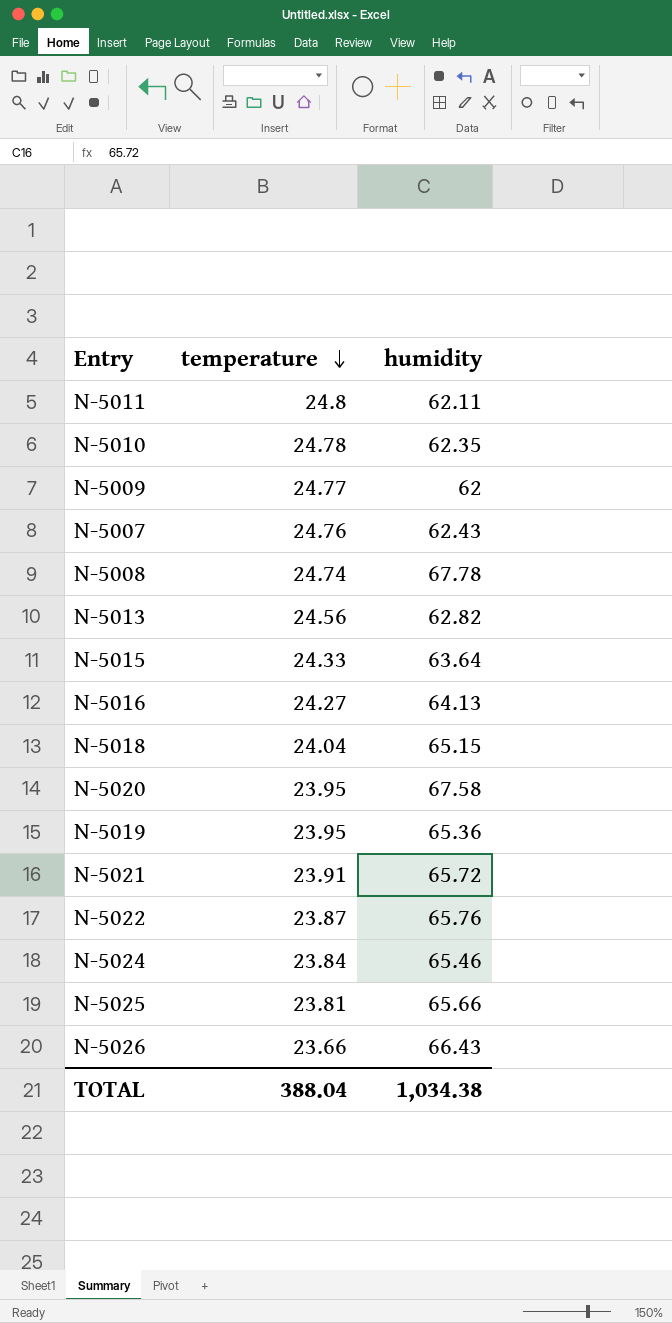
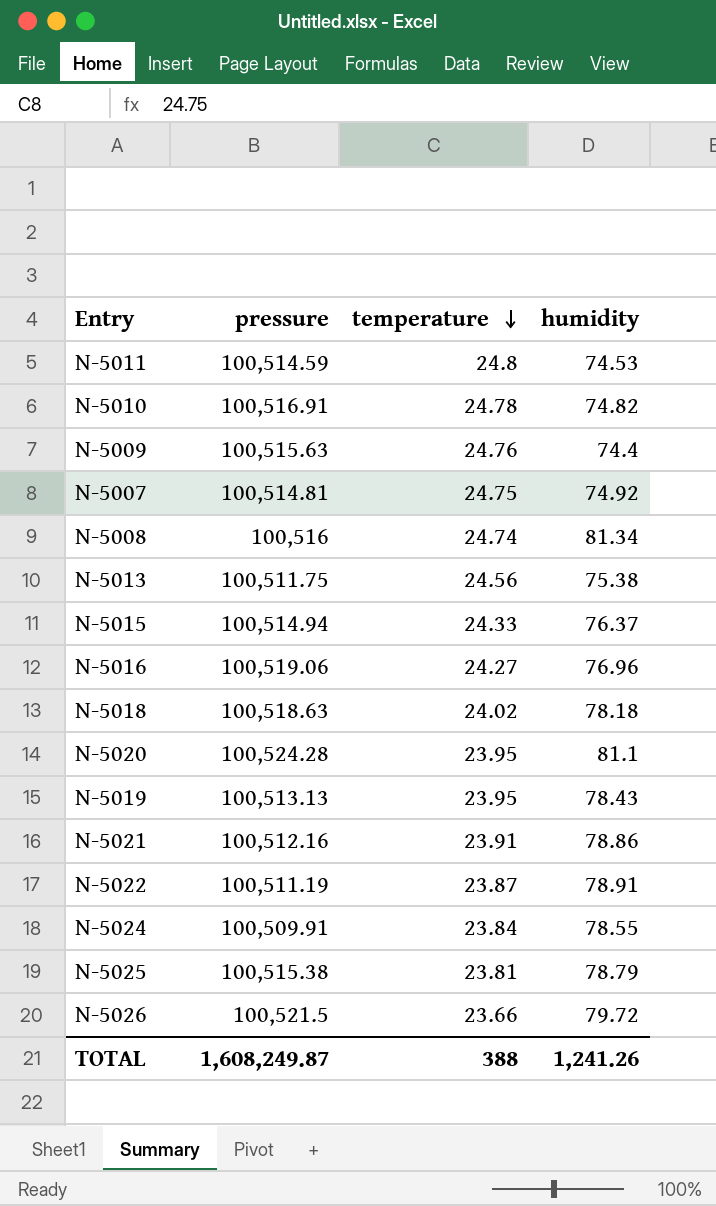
column pressure | position: none -> 2
N-5011 | humidity: 62.11 -> 74.53
N-5010 | humidity: 62.35 -> 74.82
N-5009 | temperature: 24.77 -> 24.76
N-5009 | humidity: 62 -> 74.4
N-5007 | temperature: 24.76 -> 24.75
N-5007 | humidity: 62.43 -> 74.92
N-5008 | humidity: 67.78 -> 81.34
N-5013 | humidity: 62.82 -> 75.38
N-5015 | humidity: 63.64 -> 76.37
N-5016 | humidity: 64.13 -> 76.96
N-5018 | temperature: 24.04 -> 24.02
N-5018 | humidity: 65.15 -> 78.18
N-5020 | humidity: 67.58 -> 81.1
N-5019 | humidity: 65.36 -> 78.43
N-5021 | humidity: 65.72 -> 78.86
N-5022 | humidity: 65.76 -> 78.91
N-5024 | humidity: 65.46 -> 78.55
N-5025 | humidity: 65.66 -> 78.79
N-5026 | humidity: 66.43 -> 79.72
TOTAL | temperature: 388.04 -> 388
TOTAL | humidity: 1,034.38 -> 1,241.26

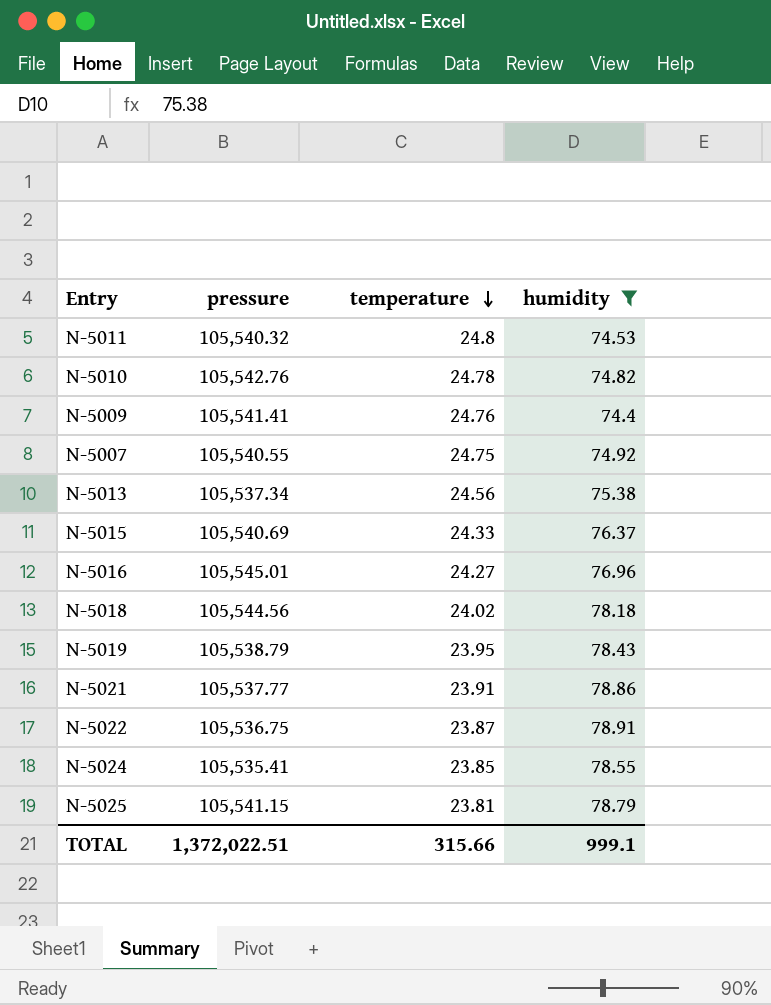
filter: none -> humidity <= 78.91
N-5011 | pressure: 100,514.59 -> 105,540.32
N-5010 | pressure: 100,516.91 -> 105,542.76
N-5009 | pressure: 100,515.63 -> 105,541.41
N-5007 | pressure: 100,514.81 -> 105,540.55
N-5013 | pressure: 100,511.75 -> 105,537.34
N-5015 | pressure: 100,514.94 -> 105,540.69
N-5016 | pressure: 100,519.06 -> 105,545.01
N-5018 | pressure: 100,518.63 -> 105,544.56
N-5019 | pressure: 100,513.13 -> 105,538.79
N-5021 | pressure: 100,512.16 -> 105,537.77
N-5022 | pressure: 100,511.19 -> 105,536.75
N-5024 | pressure: 100,509.91 -> 105,535.41
N-5024 | temperature: 23.84 -> 23.85
N-5025 | pressure: 100,515.38 -> 105,541.15
TOTAL | pressure: 1,608,249.87 -> 1,372,022.51
TOTAL | temperature: 388 -> 315.66
TOTAL | humidity: 1,241.26 -> 999.1

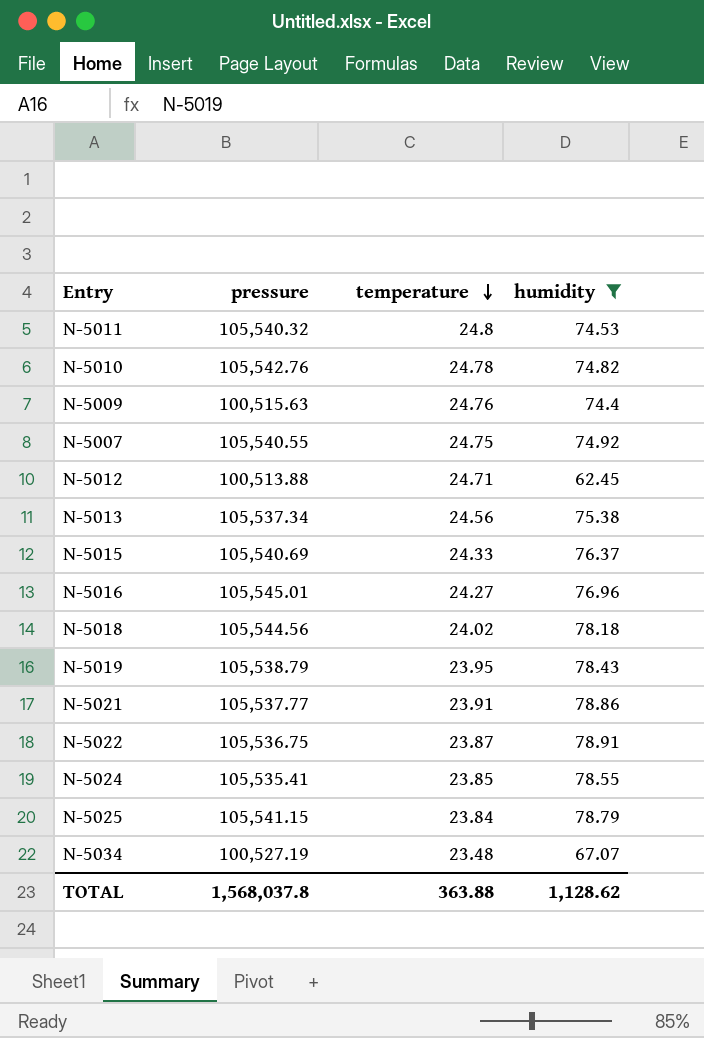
N-5009 | pressure: 105,541.41 -> 100,515.63
row N-5012: none -> 100,513.88 | 24.71 | 62.45
N-5025 | temperature: 23.81 -> 23.84
row N-5034: none -> 100,527.19 | 23.48 | 67.07
TOTAL | pressure: 1,372,022.51 -> 1,568,037.8
TOTAL | temperature: 315.66 -> 363.88
TOTAL | humidity: 999.1 -> 1,128.62

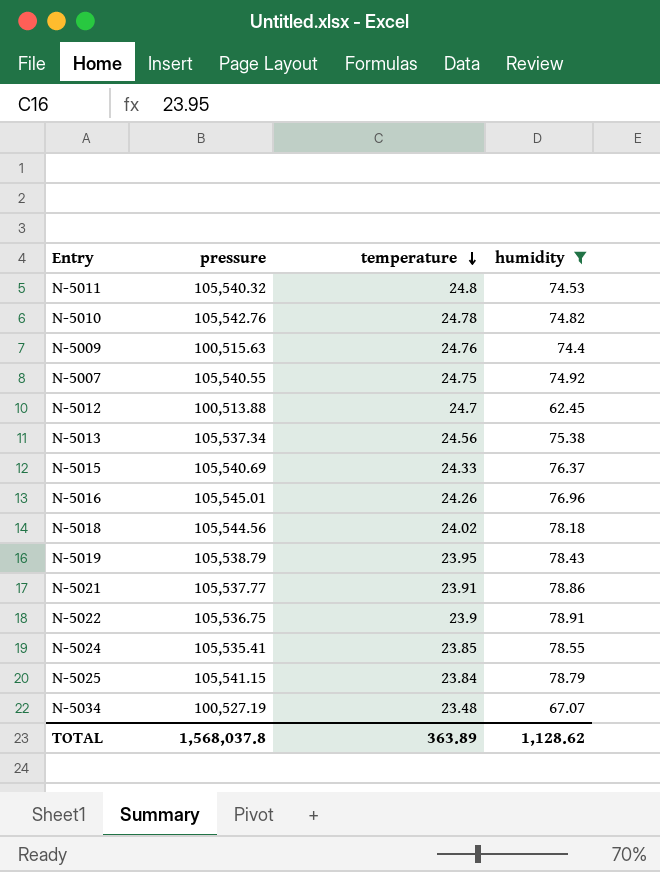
N-5012 | temperature: 24.71 -> 24.7
N-5016 | temperature: 24.27 -> 24.26
N-5022 | temperature: 23.87 -> 23.9
TOTAL | temperature: 363.88 -> 363.89

